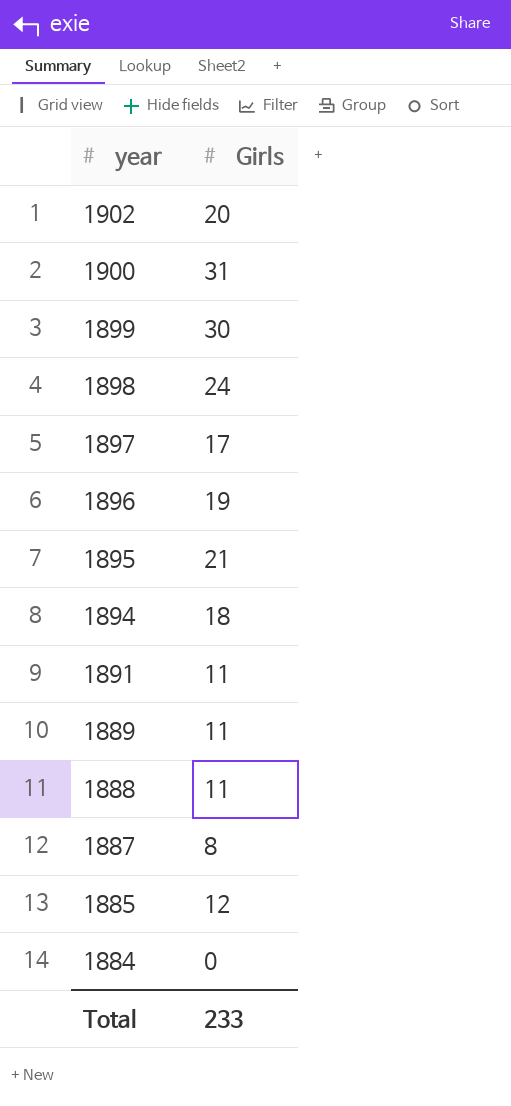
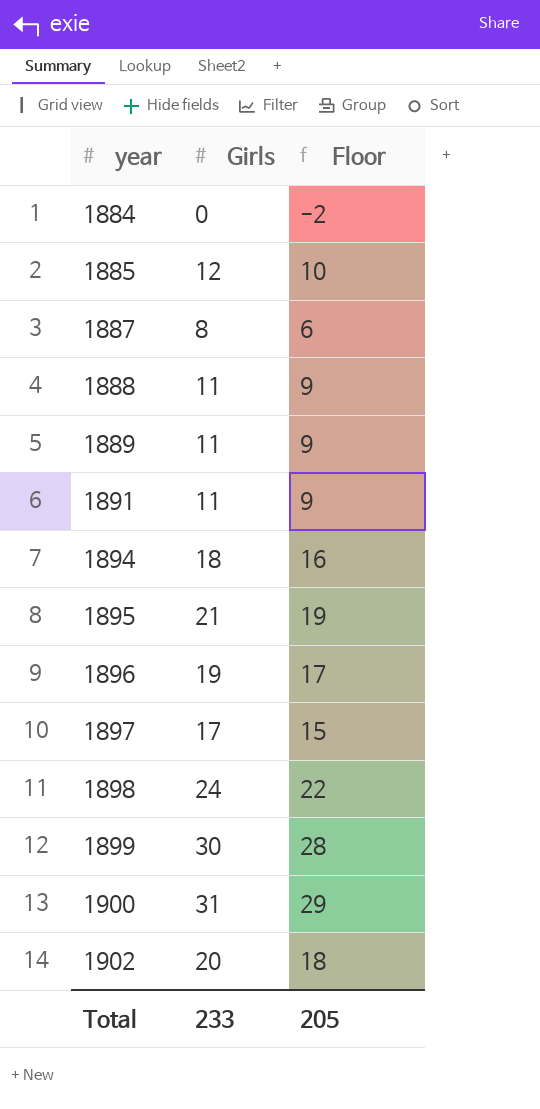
row order: year descending -> year ascending
column Floor | formula: none -> [Girls] - 2

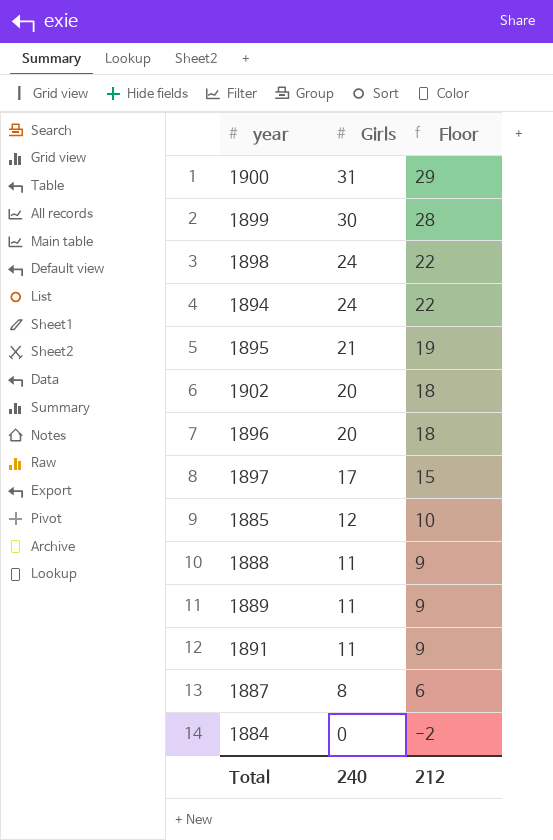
row order: year ascending -> Girls descending
1894 | Girls: 18 -> 24
1894 | Floor: 16 -> 22
1896 | Girls: 19 -> 20
1896 | Floor: 17 -> 18
Total | Girls: 233 -> 240
Total | Floor: 205 -> 212

